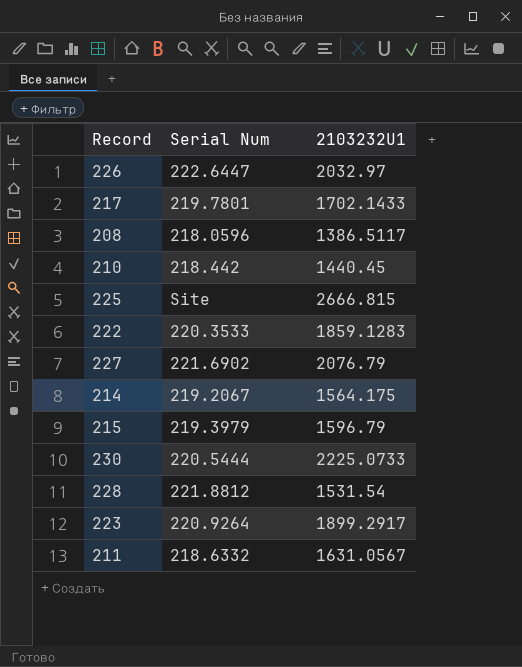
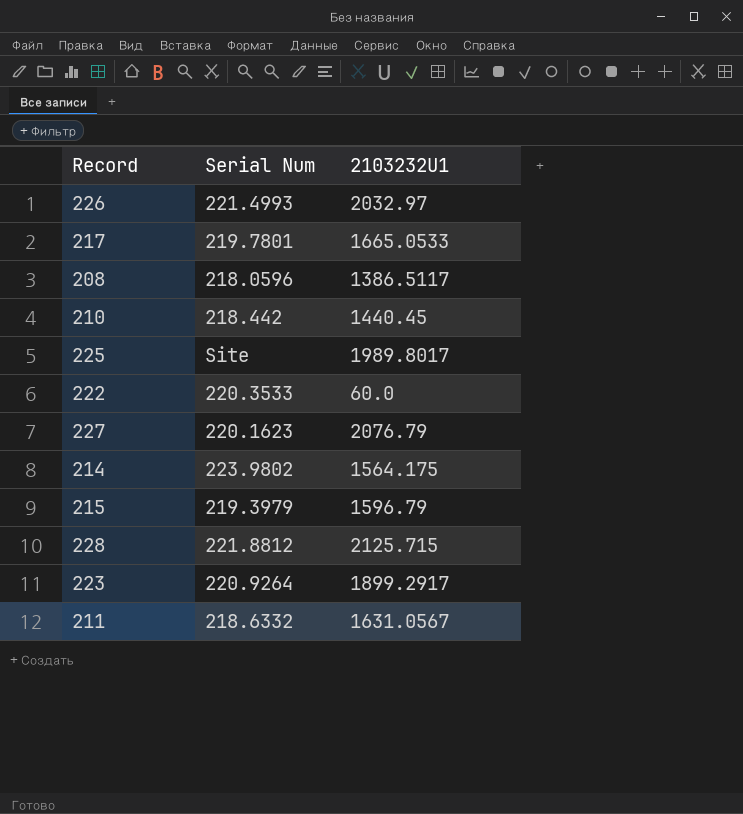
row 230: 220.5444 | 2225.0733 -> none
226 | Serial Num: 222.6447 -> 221.4993
217 | 2103232U1: 1702.1433 -> 1665.0533
225 | 2103232U1: 2666.815 -> 1989.8017
222 | 2103232U1: 1859.1283 -> 60.0
227 | Serial Num: 221.6902 -> 220.1623
214 | Serial Num: 219.2067 -> 223.9802
228 | 2103232U1: 1531.54 -> 2125.715

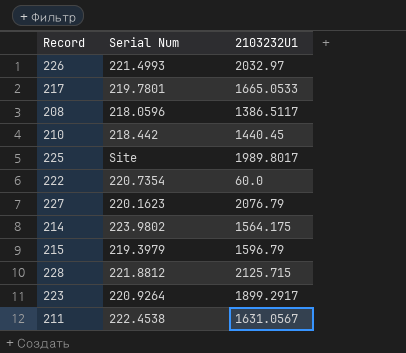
222 | Serial Num: 220.3533 -> 220.7354
211 | Serial Num: 218.6332 -> 222.4538

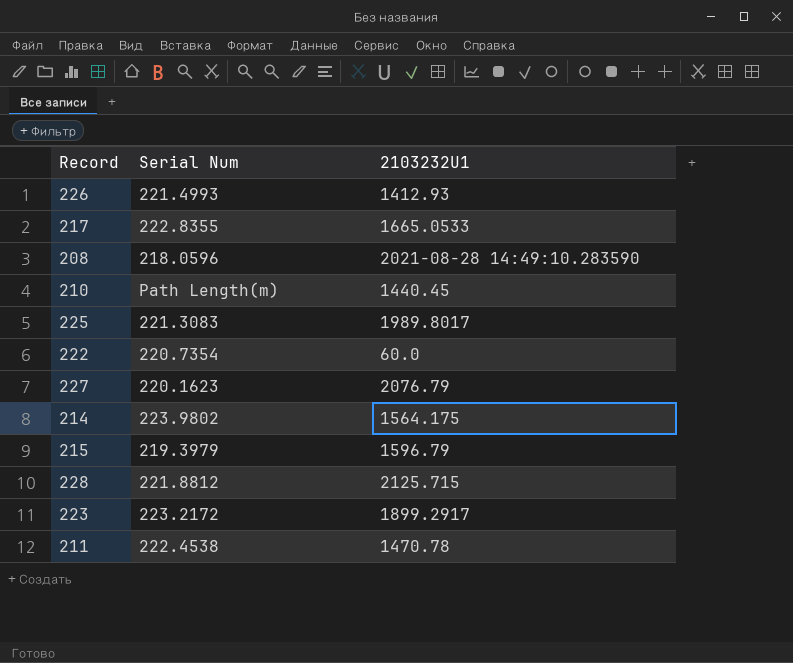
226 | 2103232U1: 2032.97 -> 1412.93
217 | Serial Num: 219.7801 -> 222.8355
208 | 2103232U1: 1386.5117 -> 2021-08-28 14:49:10.283590
210 | Serial Num: 218.442 -> Path Length(m)
225 | Serial Num: Site -> 221.3083
223 | Serial Num: 220.9264 -> 223.2172
211 | 2103232U1: 1631.0567 -> 1470.78

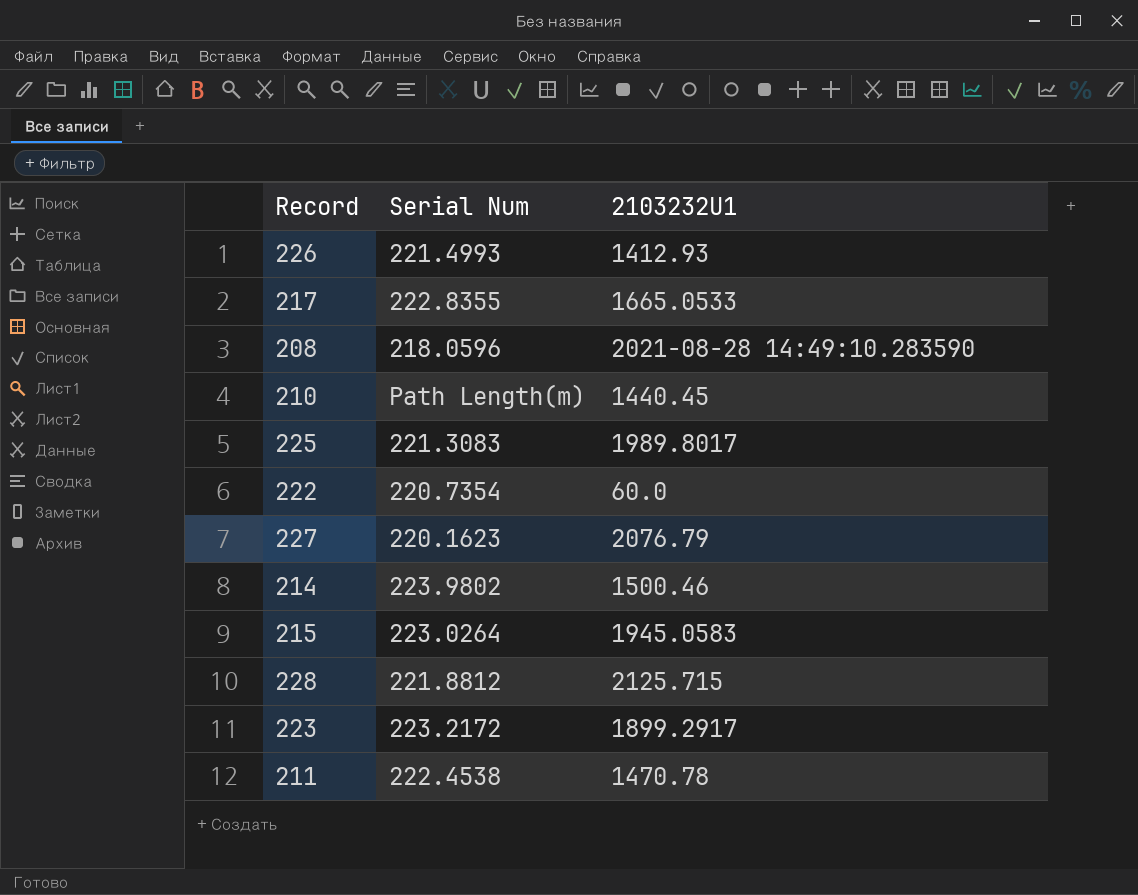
214 | 2103232U1: 1564.175 -> 1500.46
215 | Serial Num: 219.3979 -> 223.0264
215 | 2103232U1: 1596.79 -> 1945.0583

